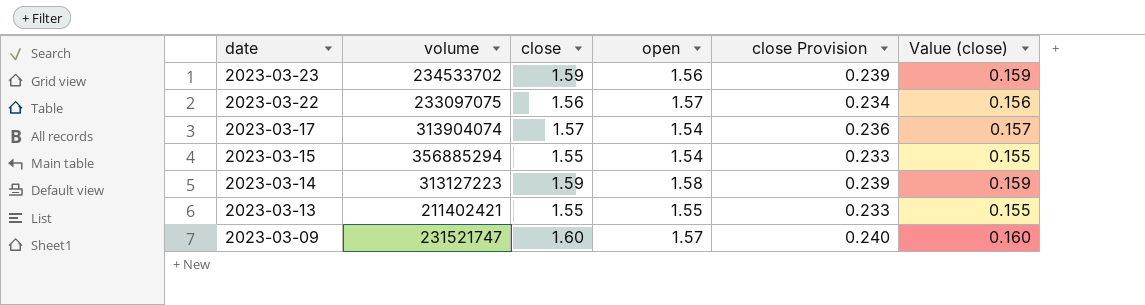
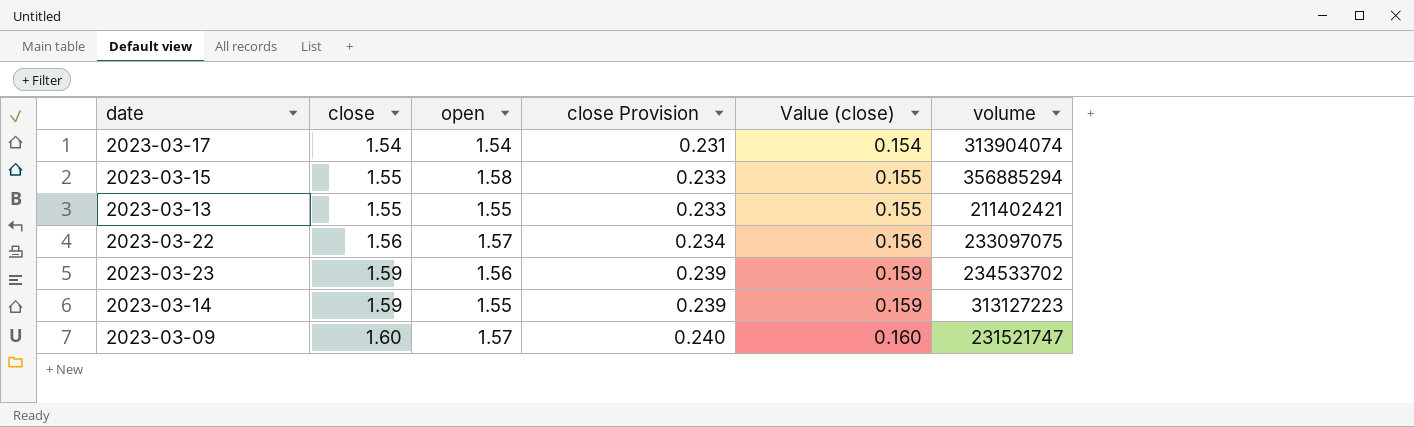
row order: date descending -> close ascending
column volume | position: 2 -> 6
2023-03-17 | close: 1.57 -> 1.54
2023-03-17 | close Provision: 0.236 -> 0.231
2023-03-17 | Value (close): 0.157 -> 0.154
2023-03-15 | open: 1.54 -> 1.58
2023-03-14 | open: 1.58 -> 1.55

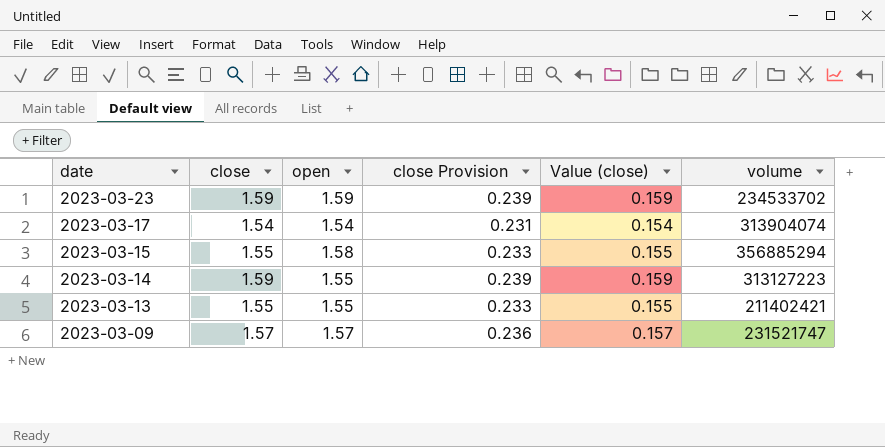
row order: close ascending -> date descending
row 2023-03-22: 1.56 | 1.57 | 0.234 | 0.156 | 233097075 -> none
2023-03-23 | open: 1.56 -> 1.59
2023-03-09 | close: 1.60 -> 1.57
2023-03-09 | close Provision: 0.240 -> 0.236
2023-03-09 | Value (close): 0.160 -> 0.157

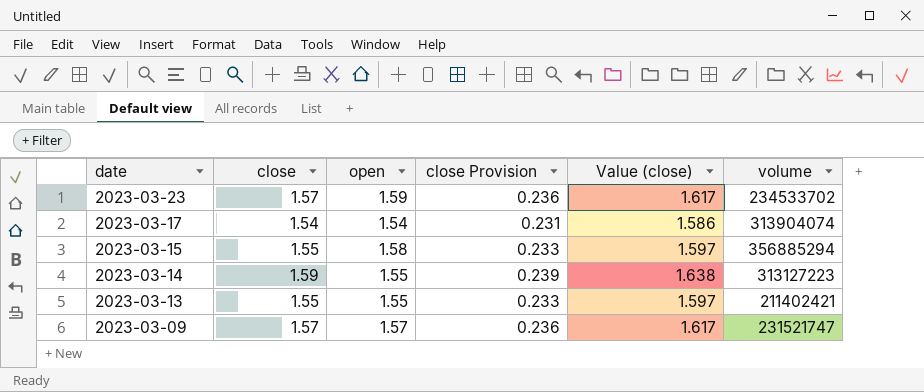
column Value (close) | formula: [close] * 0.1 -> [close] * 1.03
2023-03-23 | close: 1.59 -> 1.57
2023-03-23 | close Provision: 0.239 -> 0.236

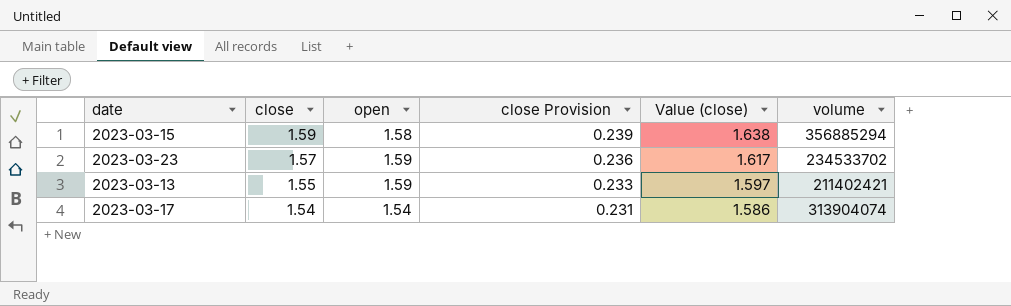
row order: date descending -> close descending
row 2023-03-14: 1.59 | 1.55 | 0.239 | 1.638 | 313127223 -> none
row 2023-03-09: 1.57 | 1.57 | 0.236 | 1.617 | 231521747 -> none
2023-03-15 | close: 1.55 -> 1.59
2023-03-15 | close Provision: 0.233 -> 0.239
2023-03-15 | Value (close): 1.597 -> 1.638
2023-03-13 | open: 1.55 -> 1.59

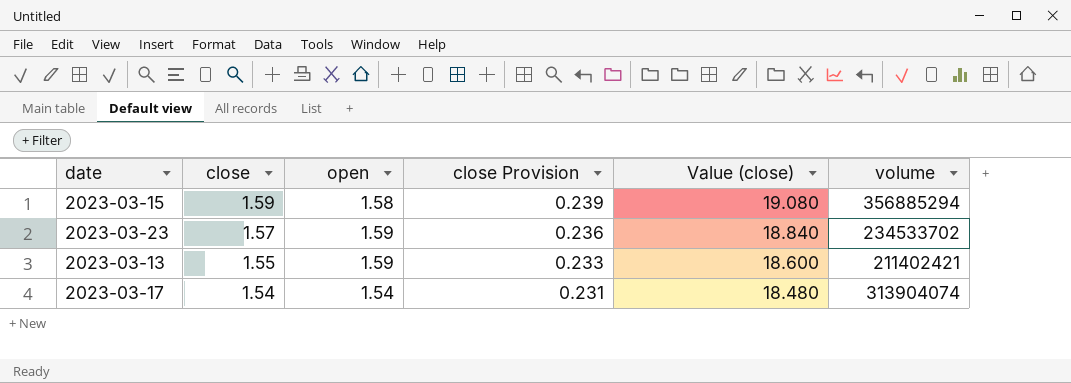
column Value (close) | formula: [close] * 1.03 -> [close] * 12

